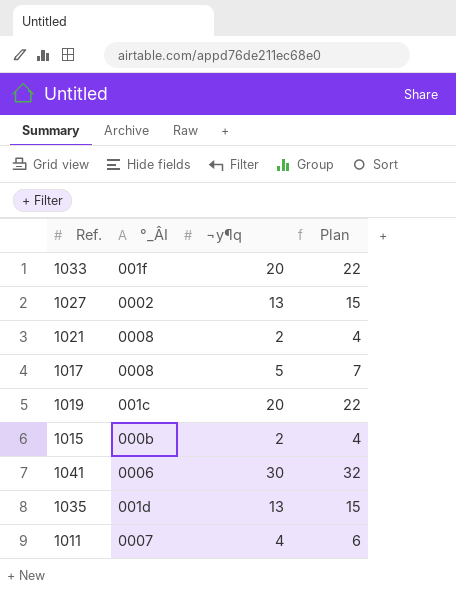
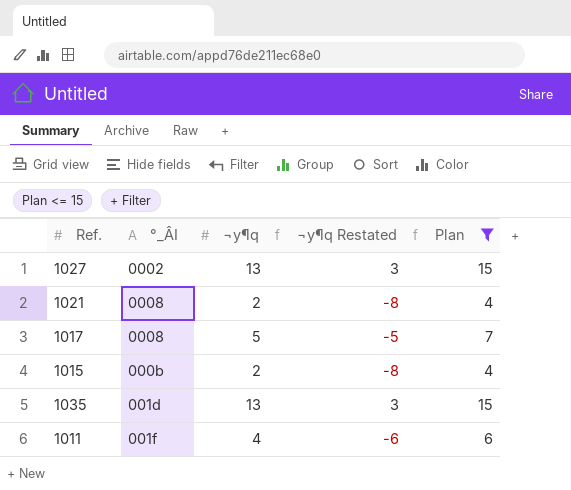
filter: none -> Plan <= 15
column ¬y¶q Restated | formula: none -> [¬y¶q] - 10
1011 | °_ÂI: 0007 -> 001f

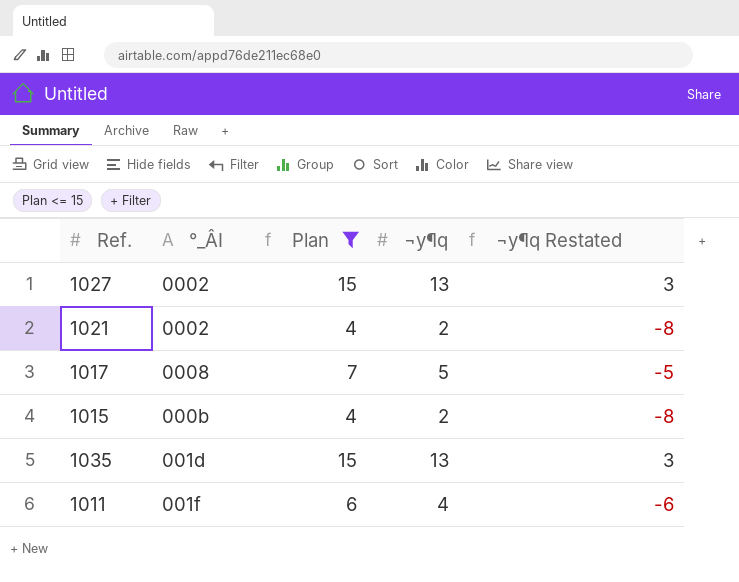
column Plan | position: 5 -> 3
1021 | °_ÂI: 0008 -> 0002

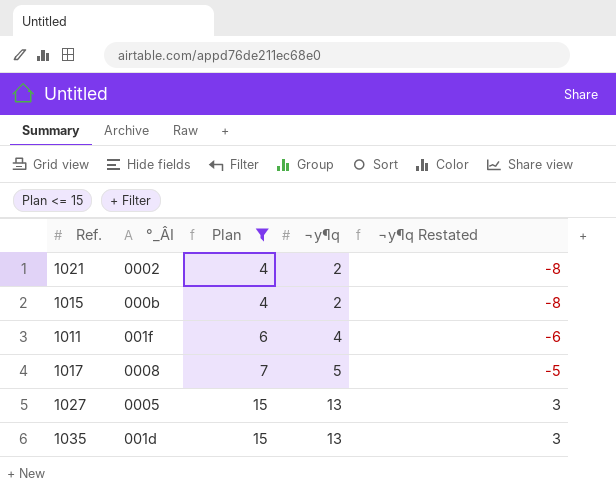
row order: none -> Plan ascending
1027 | °_ÂI: 0002 -> 0005

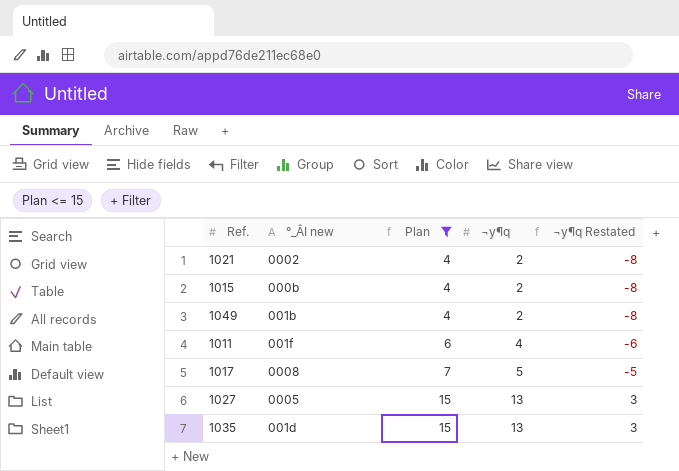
column name: °_ÂI -> °_ÂI new
row 1049: none -> 001b | 4 | 2 | -8

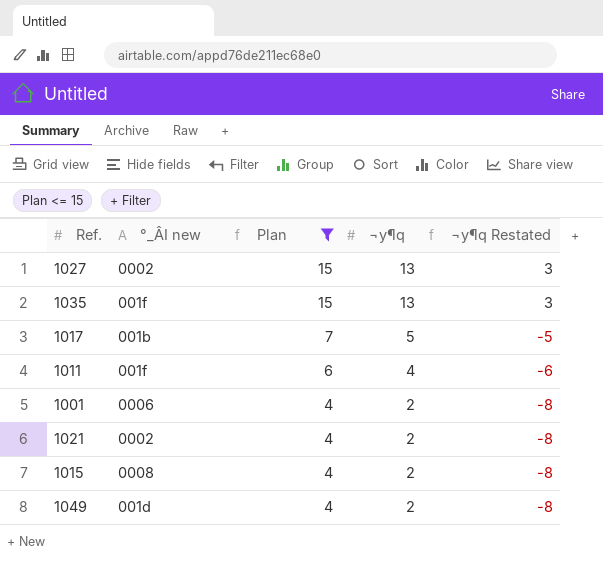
row order: Plan ascending -> Plan descending
1027 | °_ÂI new: 0005 -> 0002
1035 | °_ÂI new: 001d -> 001f
1017 | °_ÂI new: 0008 -> 001b
row 1001: none -> 0006 | 4 | 2 | -8
1015 | °_ÂI new: 000b -> 0008
1049 | °_ÂI new: 001b -> 001d

